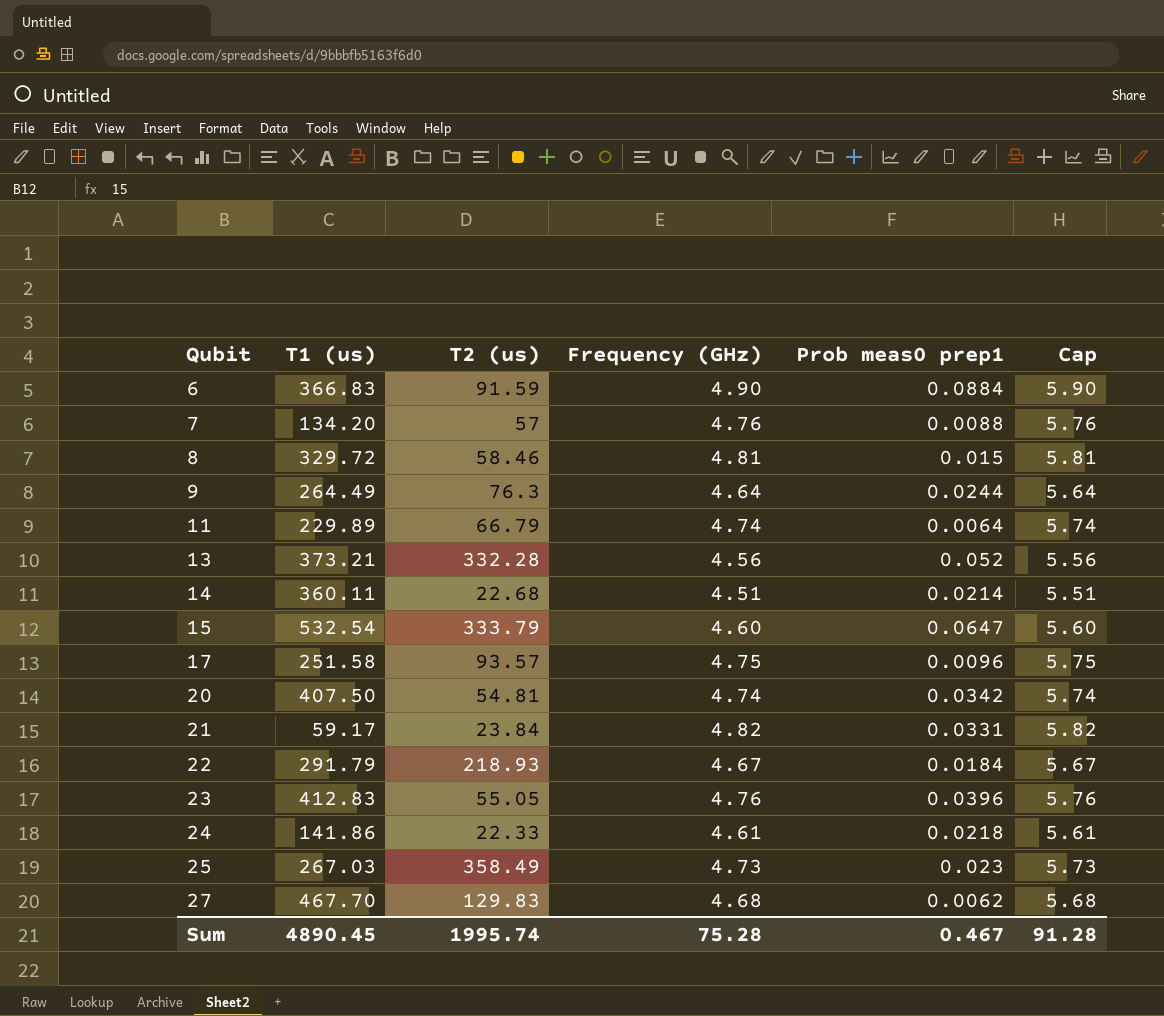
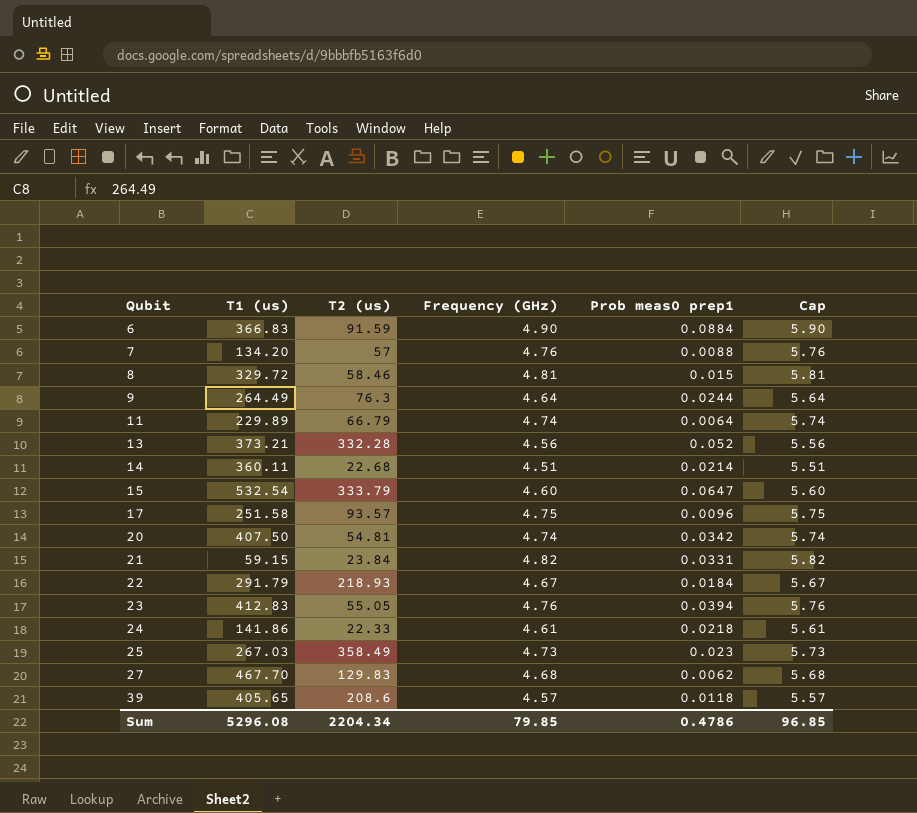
21 | T1 (us): 59.17 -> 59.15
23 | Prob meas0 prep1: 0.0396 -> 0.0394
row 39: none -> 405.65 | 208.6 | 4.57 | 0.0118 | 5.57
Sum | T1 (us): 4890.45 -> 5296.08
Sum | T2 (us): 1995.74 -> 2204.34
Sum | Frequency (GHz): 75.28 -> 79.85
Sum | Prob meas0 prep1: 0.467 -> 0.4786
Sum | Cap: 91.28 -> 96.85

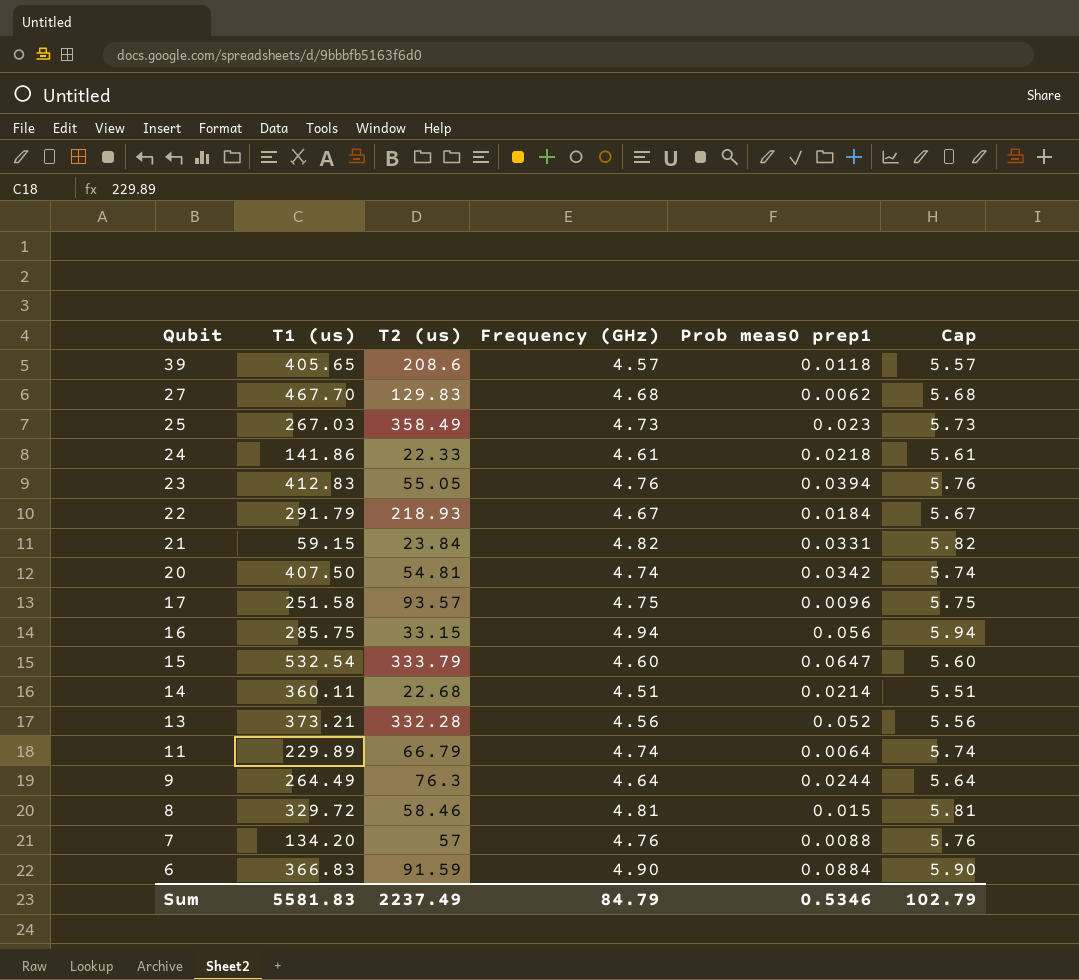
row order: Qubit ascending -> Qubit descending
row 16: none -> 285.75 | 33.15 | 4.94 | 0.056 | 5.94
Sum | T1 (us): 5296.08 -> 5581.83
Sum | T2 (us): 2204.34 -> 2237.49
Sum | Frequency (GHz): 79.85 -> 84.79
Sum | Prob meas0 prep1: 0.4786 -> 0.5346
Sum | Cap: 96.85 -> 102.79

